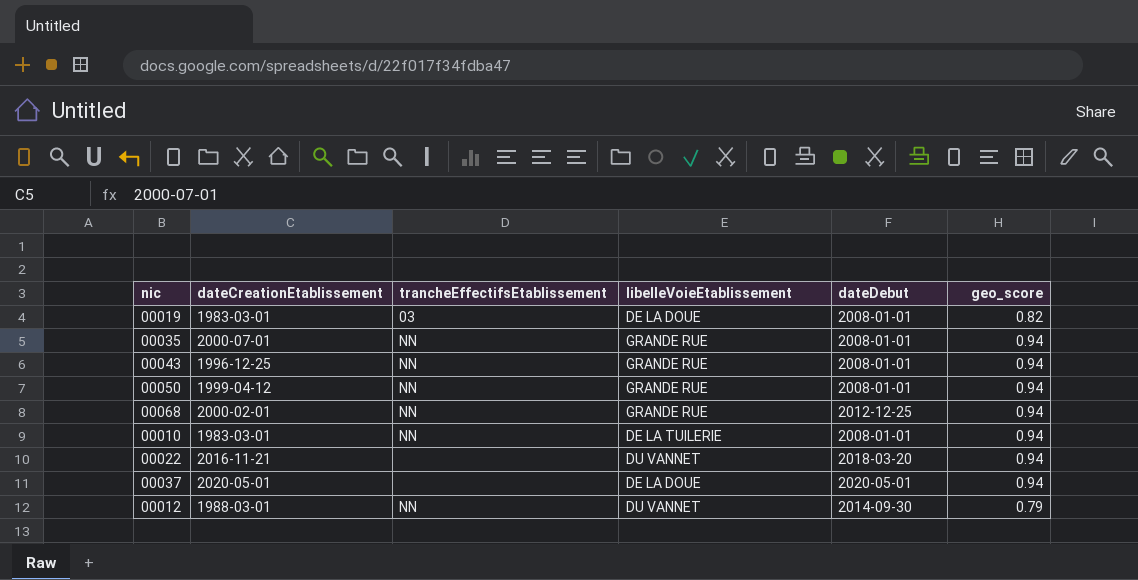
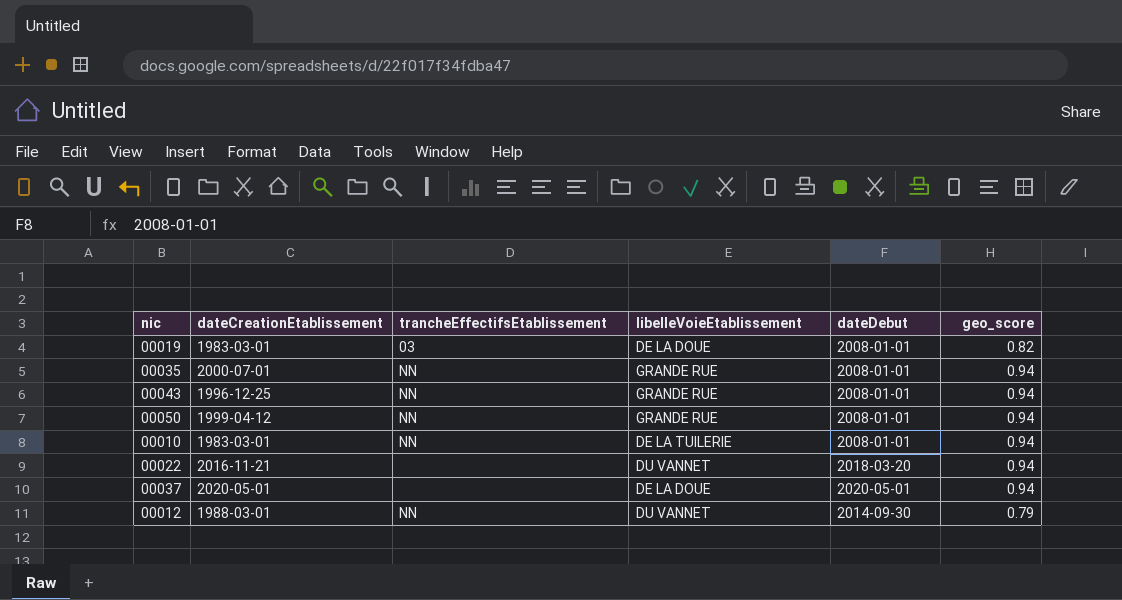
row 00068: 2000-02-01 | NN | GRANDE RUE | 2012-12-25 | 0.94 -> none

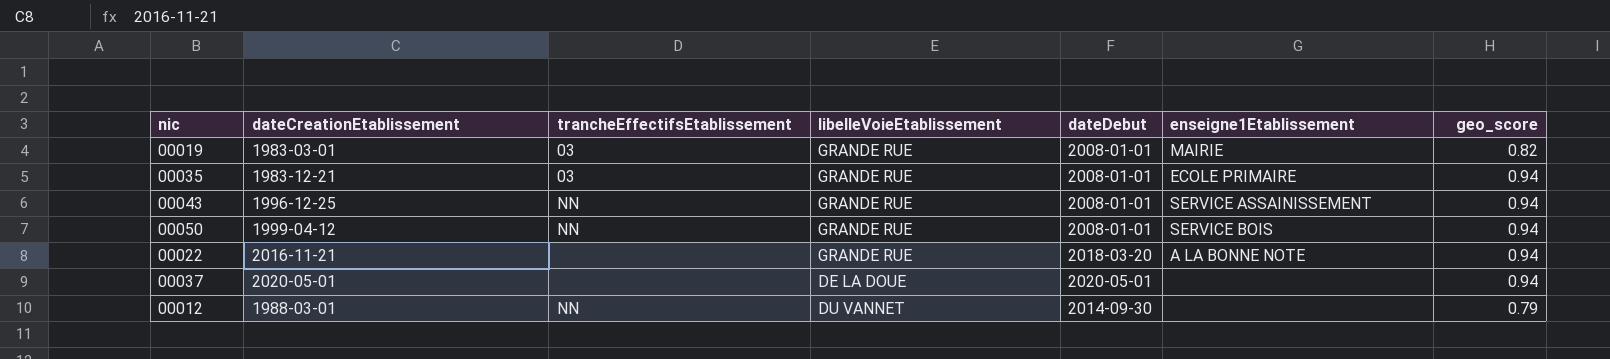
column enseigne1Etablissement | position: none -> 6
row 00010: 1983-03-01 | NN | DE LA TUILERIE | 2008-01-01 | 0.94 -> none
00019 | libelleVoieEtablissement: DE LA DOUE -> GRANDE RUE
00035 | dateCreationEtablissement: 2000-07-01 -> 1983-12-21
00035 | trancheEffectifsEtablissement: NN -> 03
00022 | libelleVoieEtablissement: DU VANNET -> GRANDE RUE

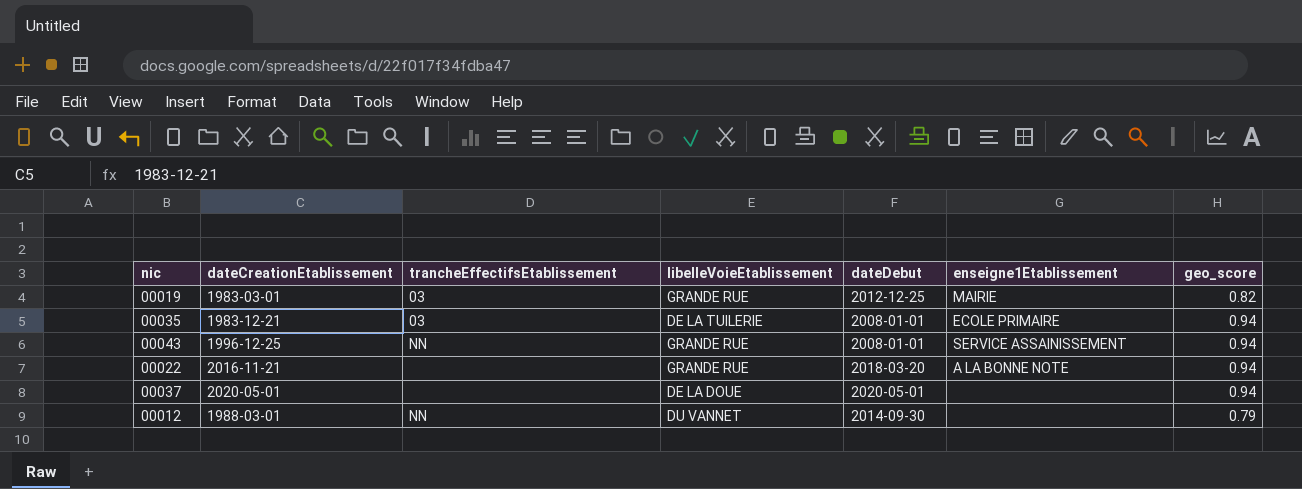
row 00050: 1999-04-12 | NN | GRANDE RUE | 2008-01-01 | SERVICE BOIS | 0.94 -> none
00019 | dateDebut: 2008-01-01 -> 2012-12-25
00035 | libelleVoieEtablissement: GRANDE RUE -> DE LA TUILERIE

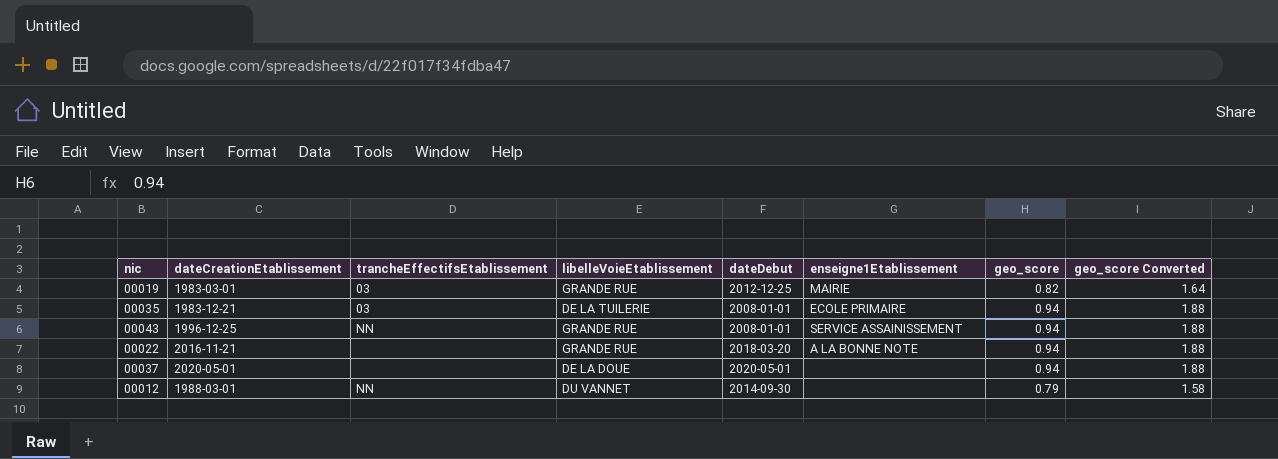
column geo_score Converted | formula: none -> [geo_score] * 2

